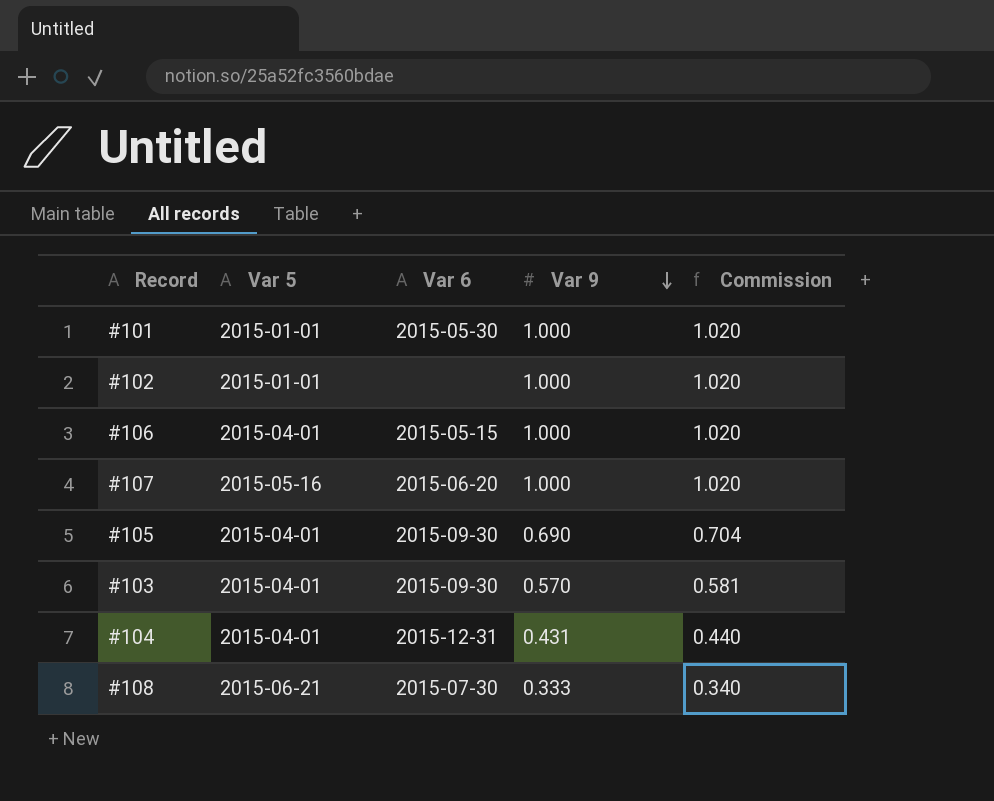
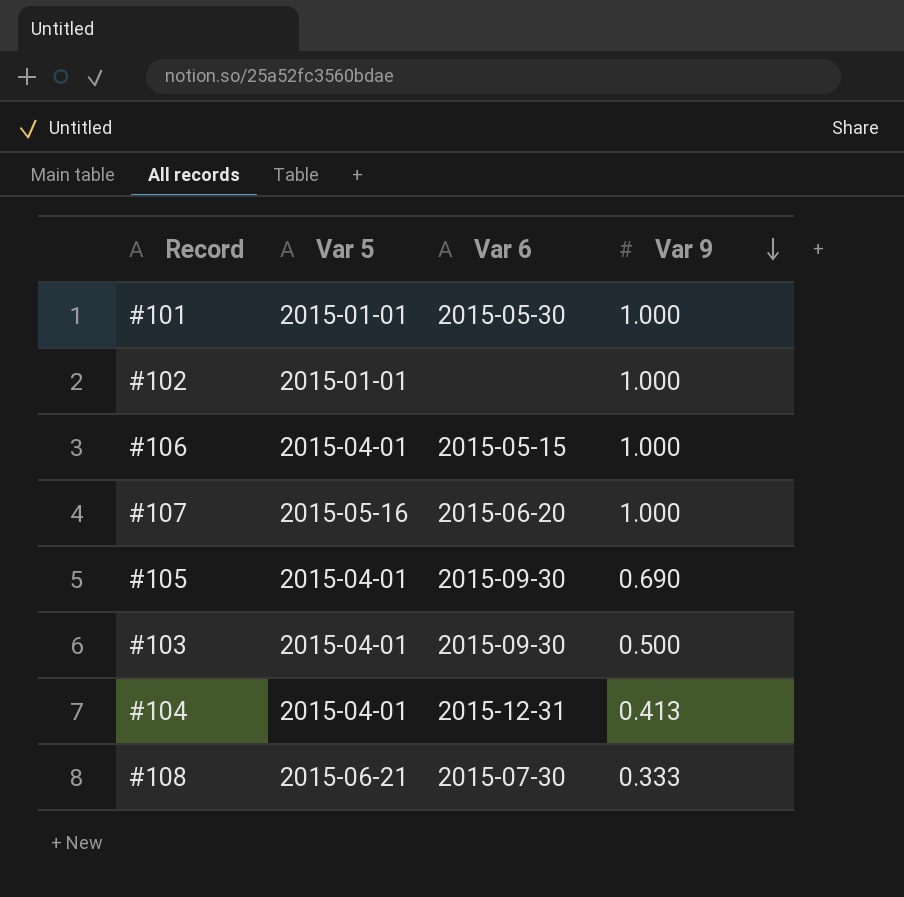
column Commission | formula: [Var 9] * 1.02 -> none
#103 | Var 9: 0.570 -> 0.500
#104 | Var 9: 0.431 -> 0.413

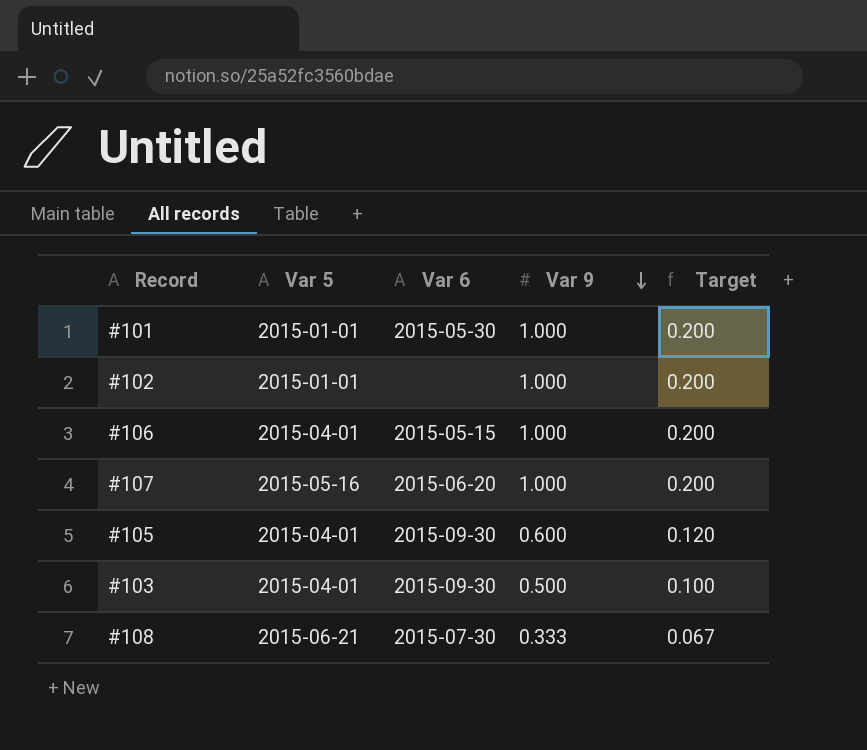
column Target | formula: none -> [Var 9] * 0.2
row #104: 2015-04-01 | 2015-12-31 | 0.413 -> none
#105 | Var 9: 0.690 -> 0.600

